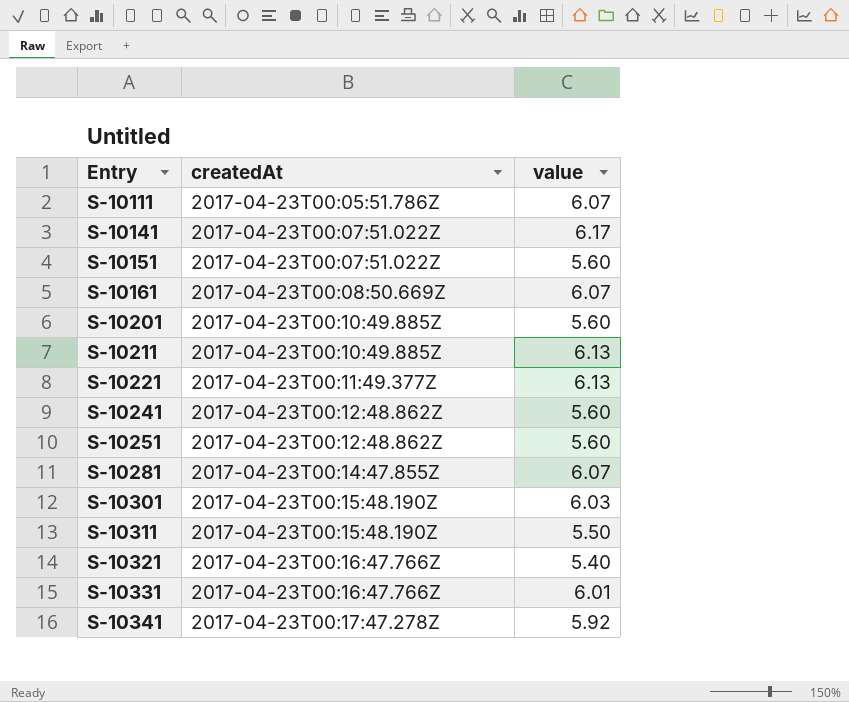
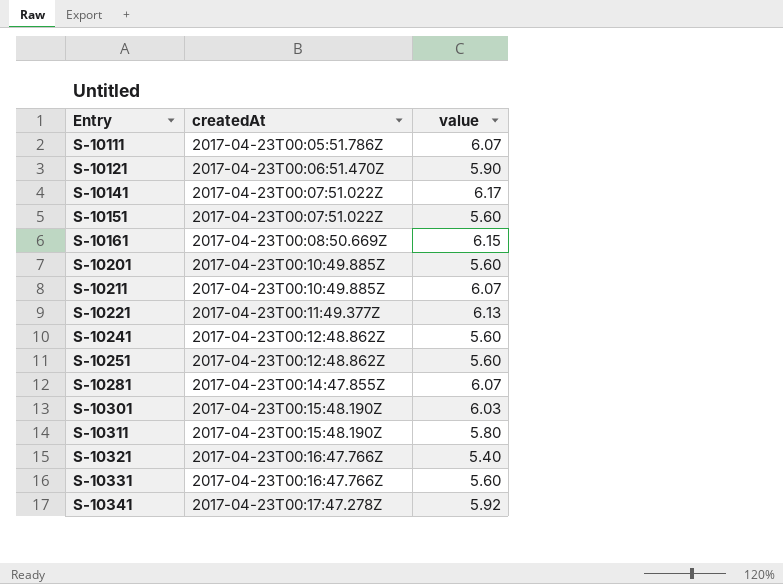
row S-10121: none -> 2017-04-23T00:06:51.470Z | 5.90
S-10161 | value: 6.07 -> 6.15
S-10211 | value: 6.13 -> 6.07
S-10311 | value: 5.50 -> 5.80
S-10331 | value: 6.01 -> 5.60

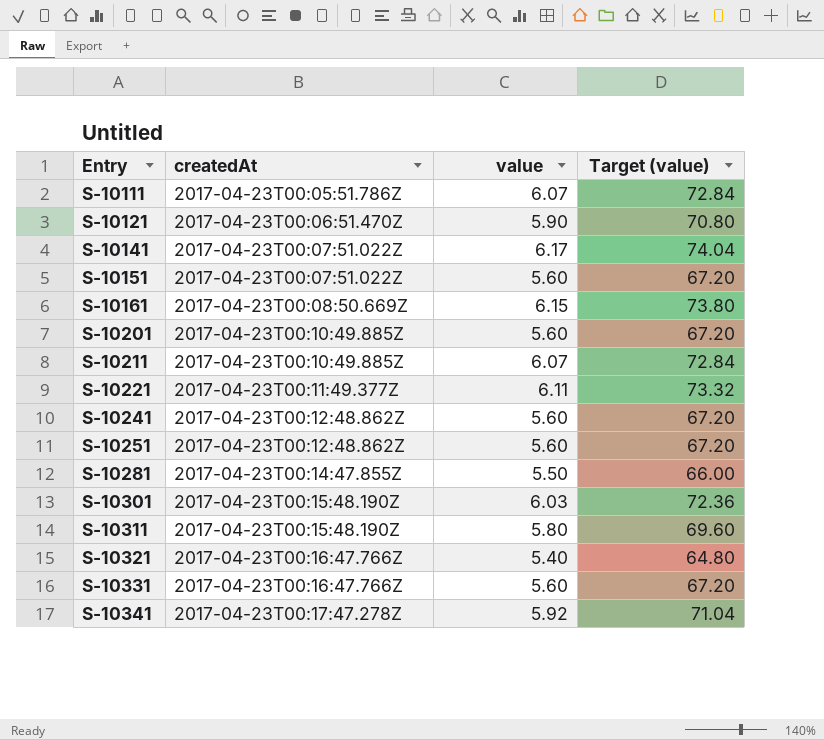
column Target (value) | formula: none -> [value] * 12
S-10221 | value: 6.13 -> 6.11
S-10281 | value: 6.07 -> 5.50

